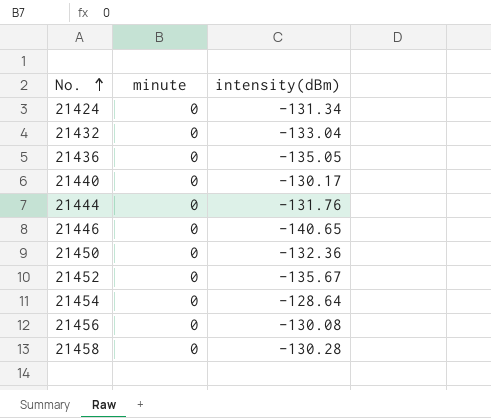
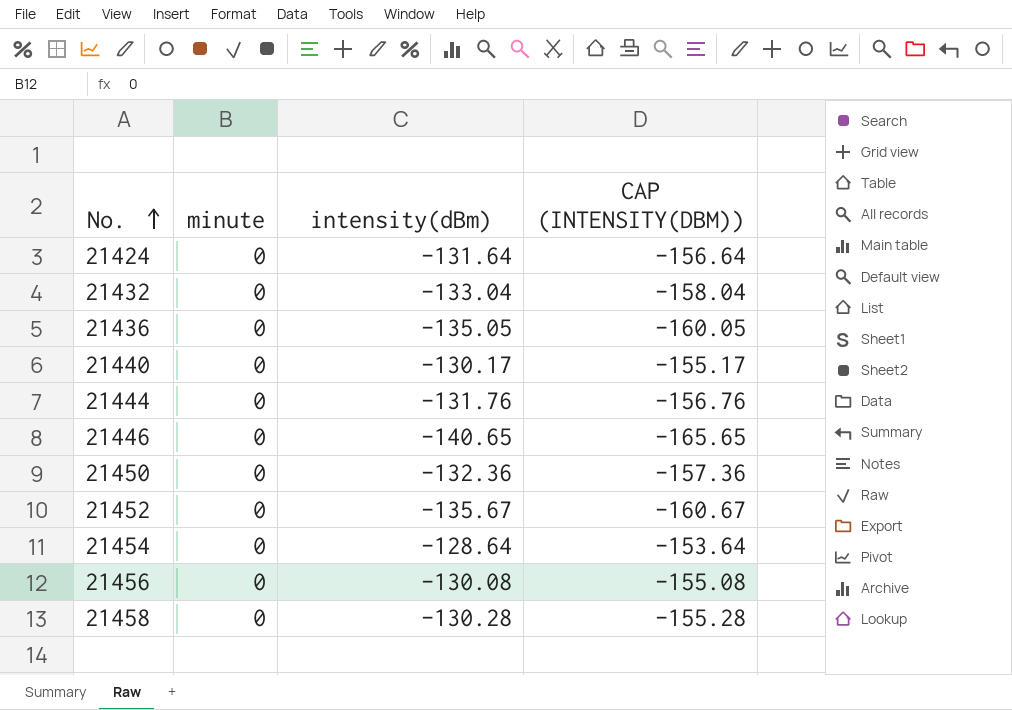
column CAP (INTENSITY(DBM)) | formula: none -> [intensity(dBm)] - 25
21424 | intensity(dBm): -131.34 -> -131.64

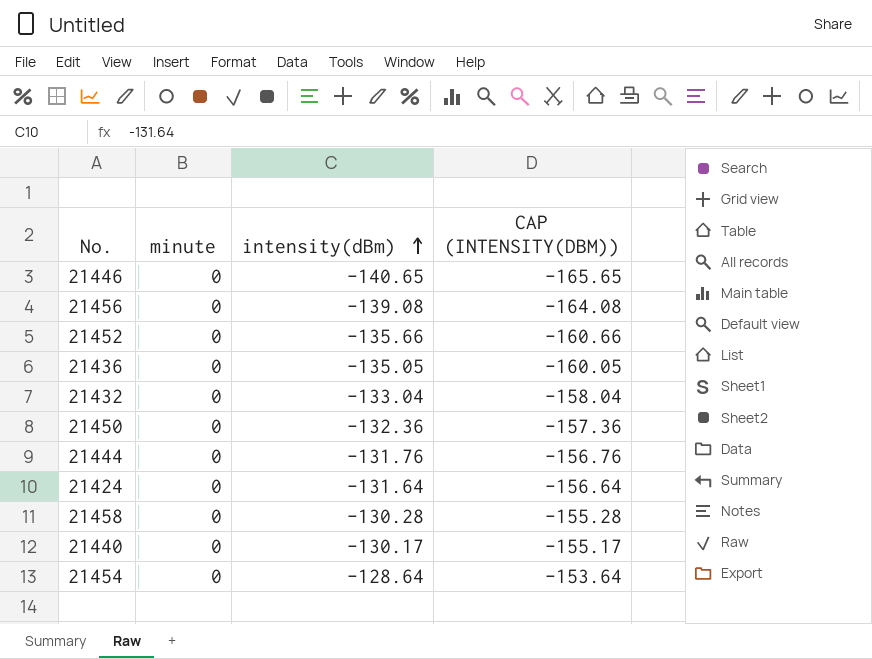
row order: No. ascending -> intensity(dBm) ascending
21456 | intensity(dBm): -130.08 -> -139.08
21456 | CAP (INTENSITY(DBM)): -155.08 -> -164.08
21452 | intensity(dBm): -135.67 -> -135.66
21452 | CAP (INTENSITY(DBM)): -160.67 -> -160.66

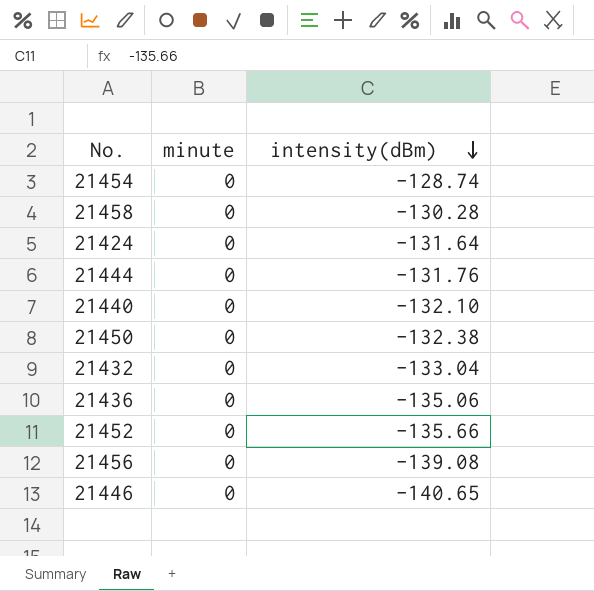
row order: intensity(dBm) ascending -> intensity(dBm) descending
column CAP (INTENSITY(DBM)) | formula: [intensity(dBm)] - 25 -> none
21454 | intensity(dBm): -128.64 -> -128.74
21440 | intensity(dBm): -130.17 -> -132.10
21450 | intensity(dBm): -132.36 -> -132.38
21436 | intensity(dBm): -135.05 -> -135.06

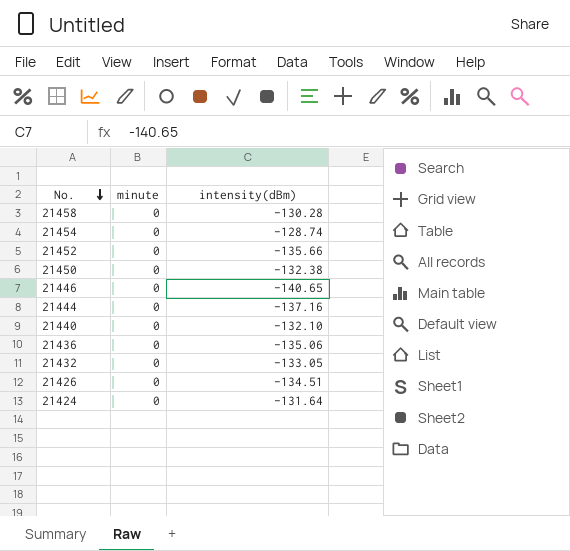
row order: intensity(dBm) descending -> No. descending
row 21456: 0 | -139.08 -> none
21444 | intensity(dBm): -131.76 -> -137.16
21432 | intensity(dBm): -133.04 -> -133.05
row 21426: none -> 0 | -134.51

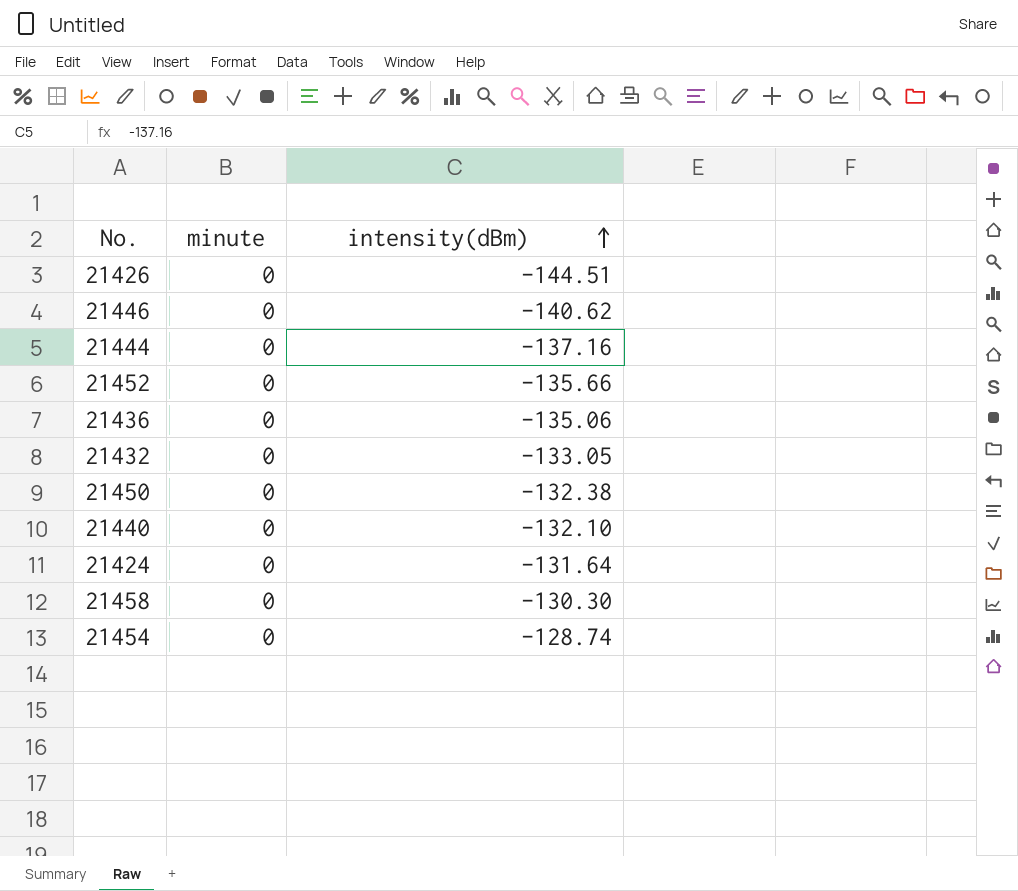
row order: No. descending -> intensity(dBm) ascending
21426 | intensity(dBm): -134.51 -> -144.51
21446 | intensity(dBm): -140.65 -> -140.62
21458 | intensity(dBm): -130.28 -> -130.30

